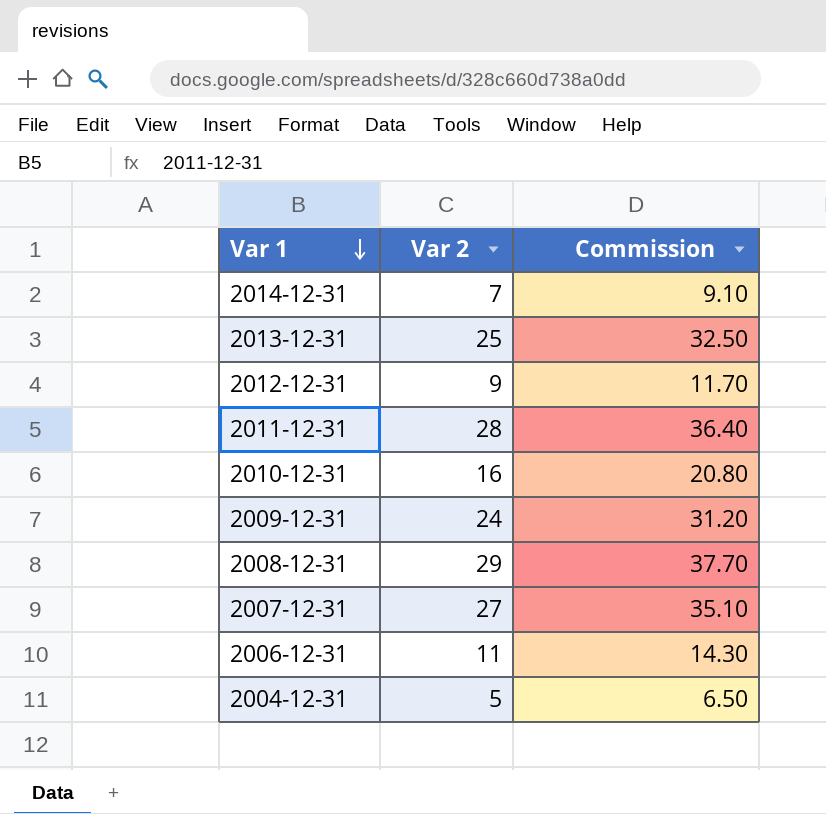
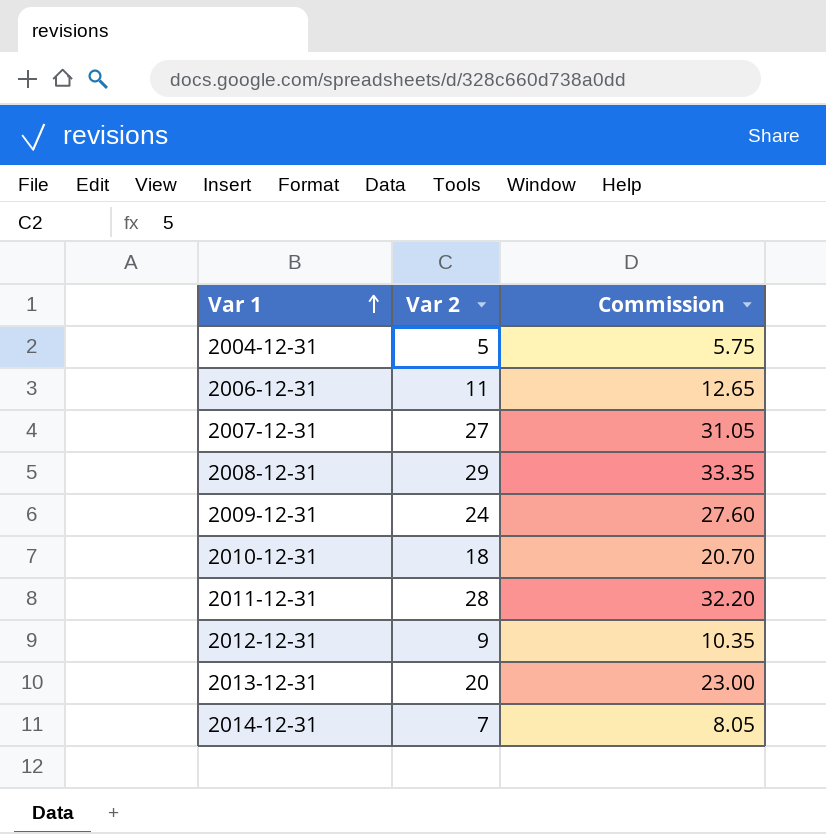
row order: Var 1 descending -> Var 1 ascending
column Commission | formula: [Var 2] * 1.3 -> [Var 2] * 1.15
2010-12-31 | Var 2: 16 -> 18
2013-12-31 | Var 2: 25 -> 20

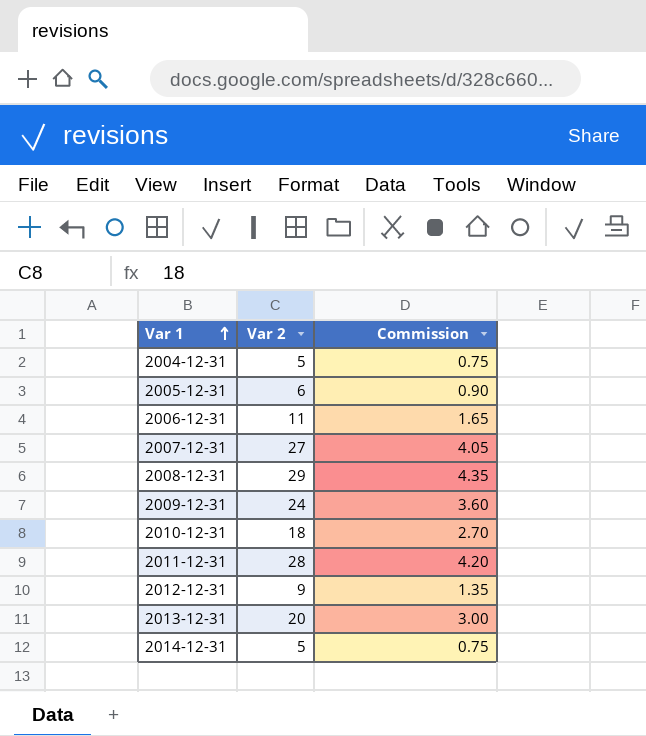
column Commission | formula: [Var 2] * 1.15 -> [Var 2] * 0.15
row 2005-12-31: none -> 6 | 0.90
2014-12-31 | Var 2: 7 -> 5

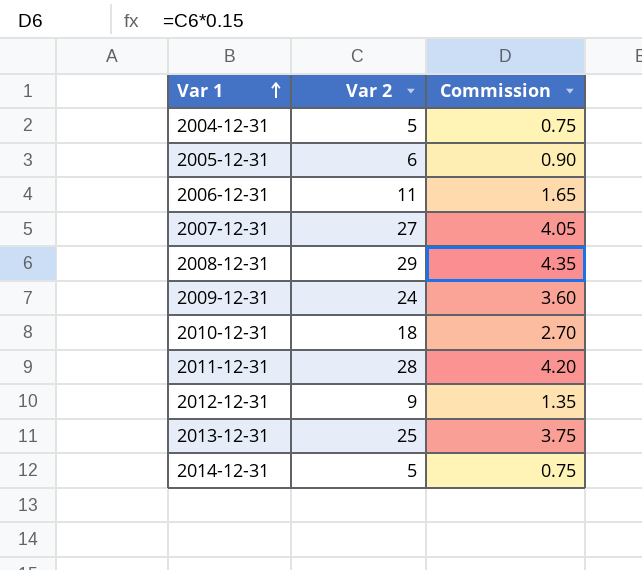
2013-12-31 | Var 2: 20 -> 25
2013-12-31 | Commission: 3.00 -> 3.75

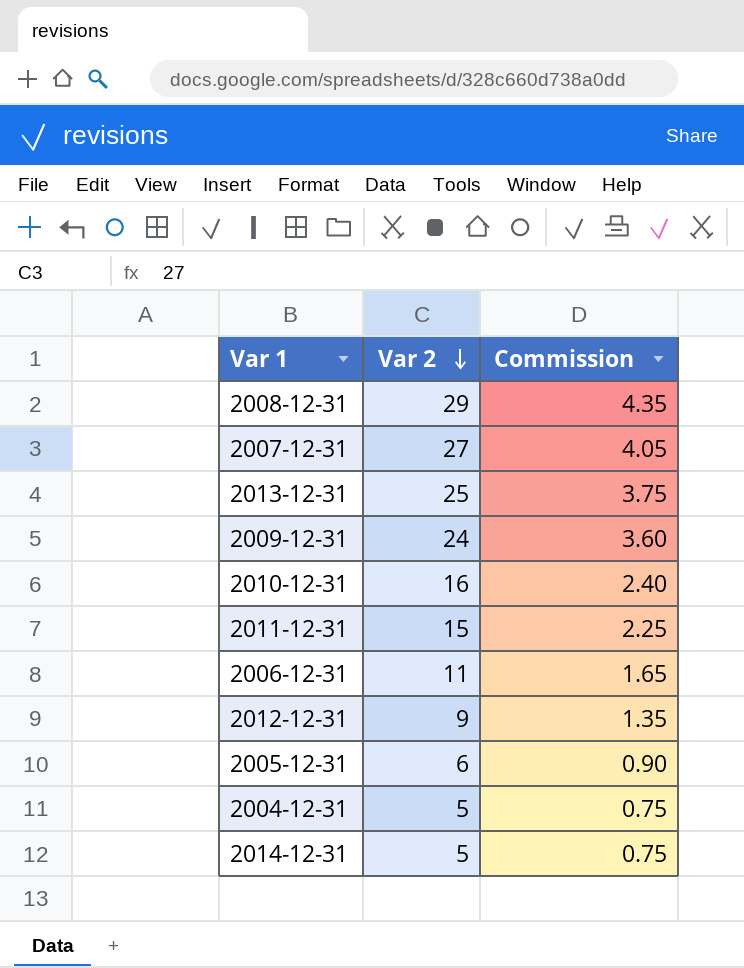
row order: Var 1 ascending -> Var 2 descending
2010-12-31 | Var 2: 18 -> 16
2010-12-31 | Commission: 2.70 -> 2.40
2011-12-31 | Var 2: 28 -> 15
2011-12-31 | Commission: 4.20 -> 2.25

